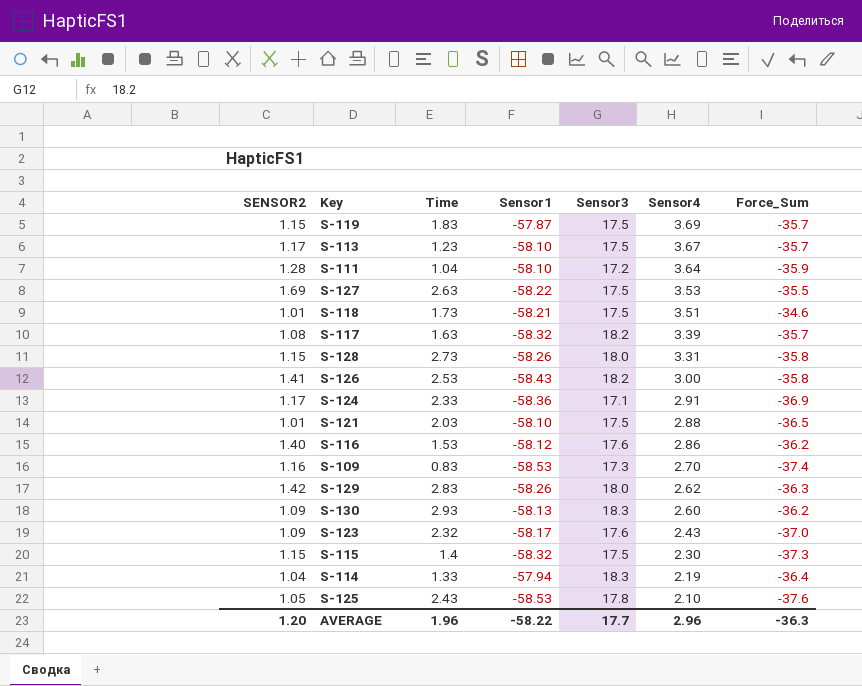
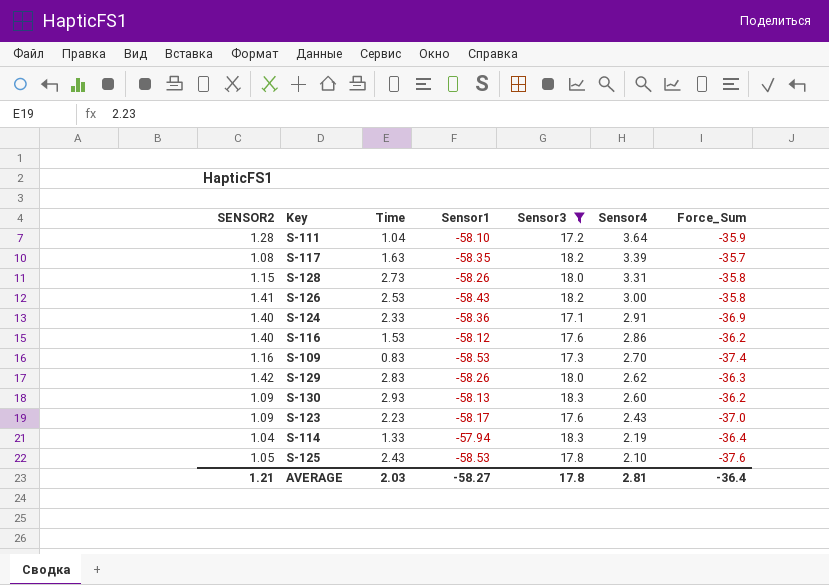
filter: none -> Sensor3 != 17.5
S-117 | Sensor1: -58.32 -> -58.35
S-124 | SENSOR2: 1.17 -> 1.40
S-123 | Time: 2.32 -> 2.23
AVERAGE | SENSOR2: 1.20 -> 1.21
AVERAGE | Time: 1.96 -> 2.03
AVERAGE | Sensor1: -58.22 -> -58.27
AVERAGE | Sensor3: 17.7 -> 17.8
AVERAGE | Sensor4: 2.96 -> 2.81
AVERAGE | Force_Sum: -36.3 -> -36.4

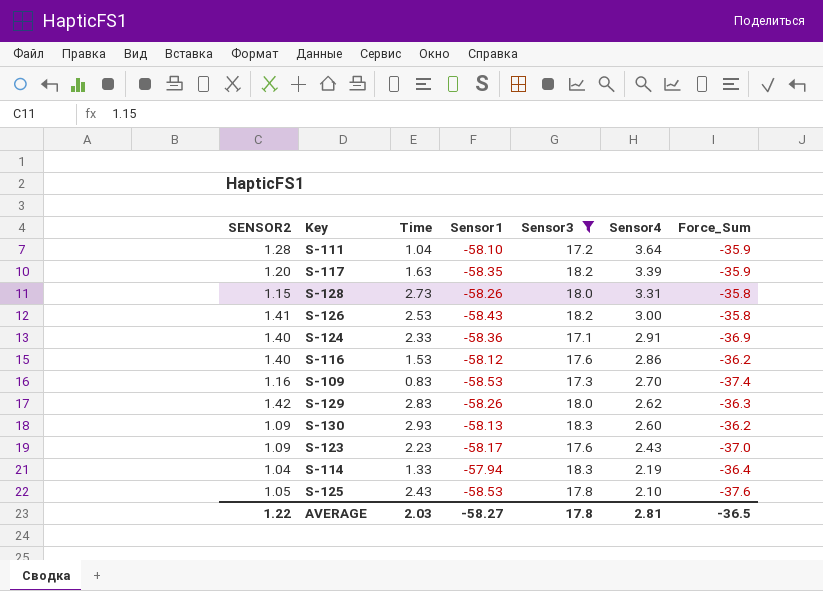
S-117 | SENSOR2: 1.08 -> 1.20
S-117 | Force_Sum: -35.7 -> -35.9
AVERAGE | SENSOR2: 1.21 -> 1.22
AVERAGE | Force_Sum: -36.4 -> -36.5

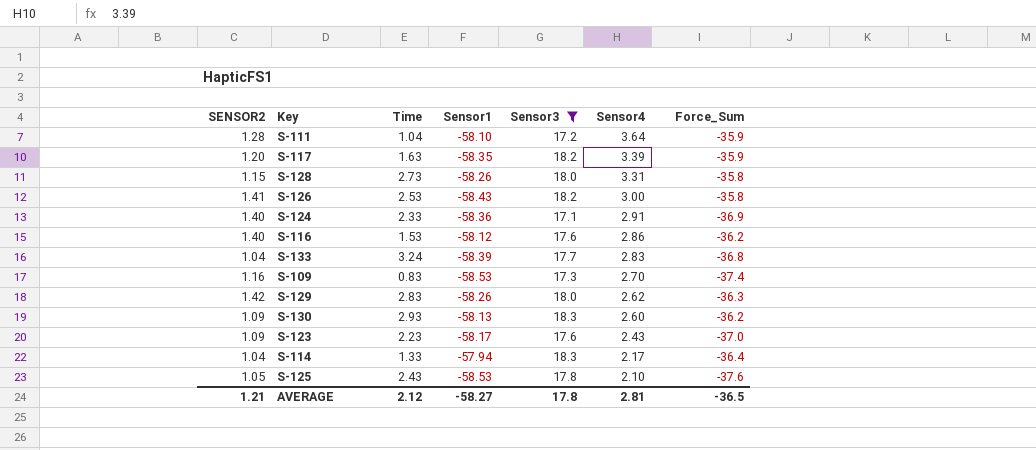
row S-133: none -> 1.04 | 3.24 | -58.39 | 17.7 | 2.83 | -36.8
S-114 | Sensor4: 2.19 -> 2.17
AVERAGE | SENSOR2: 1.22 -> 1.21
AVERAGE | Time: 2.03 -> 2.12

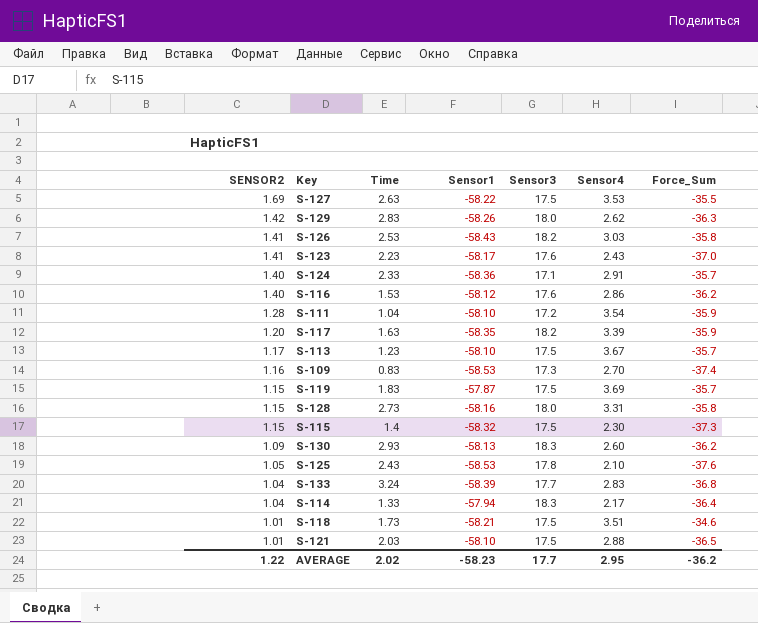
filter: Sensor3 != 17.5 -> none
row order: Sensor4 descending -> SENSOR2 descending
S-126 | Sensor4: 3.00 -> 3.03
S-123 | SENSOR2: 1.09 -> 1.41
S-124 | Force_Sum: -36.9 -> -35.7
S-111 | Sensor4: 3.64 -> 3.54
S-128 | Sensor1: -58.26 -> -58.16
AVERAGE | SENSOR2: 1.21 -> 1.22
AVERAGE | Time: 2.12 -> 2.02
AVERAGE | Sensor1: -58.27 -> -58.23
AVERAGE | Sensor3: 17.8 -> 17.7
AVERAGE | Sensor4: 2.81 -> 2.95
AVERAGE | Force_Sum: -36.5 -> -36.2

